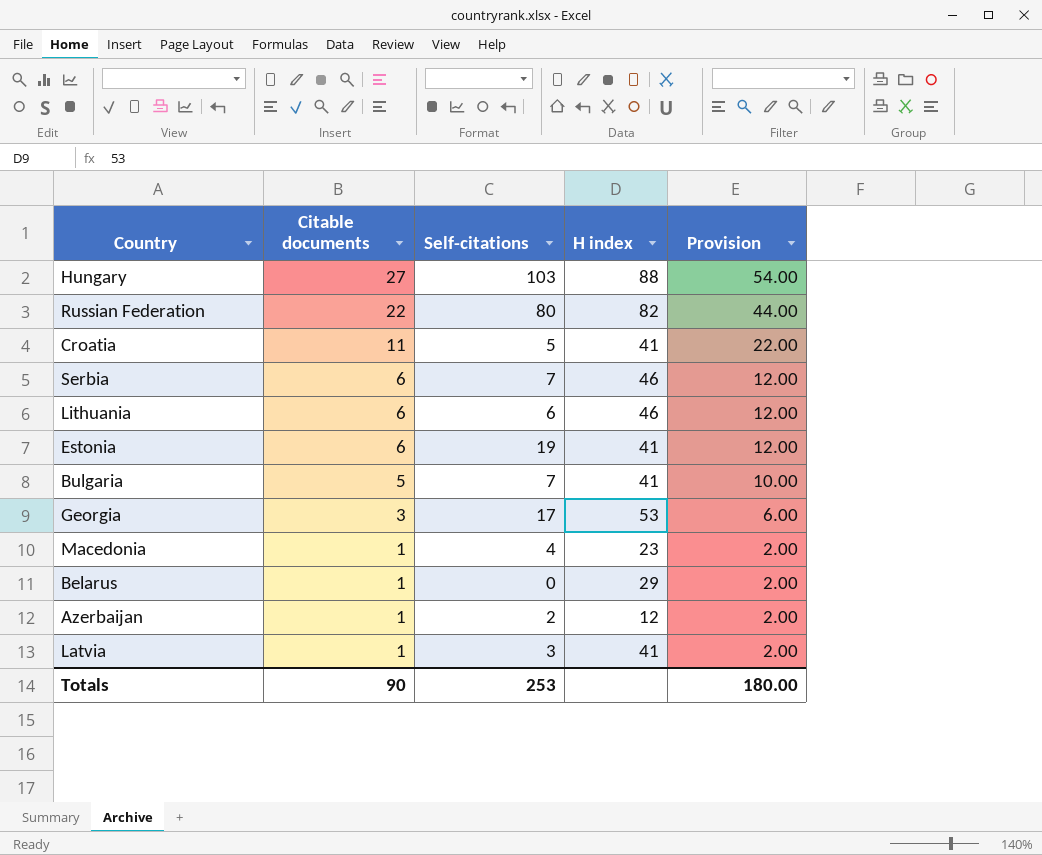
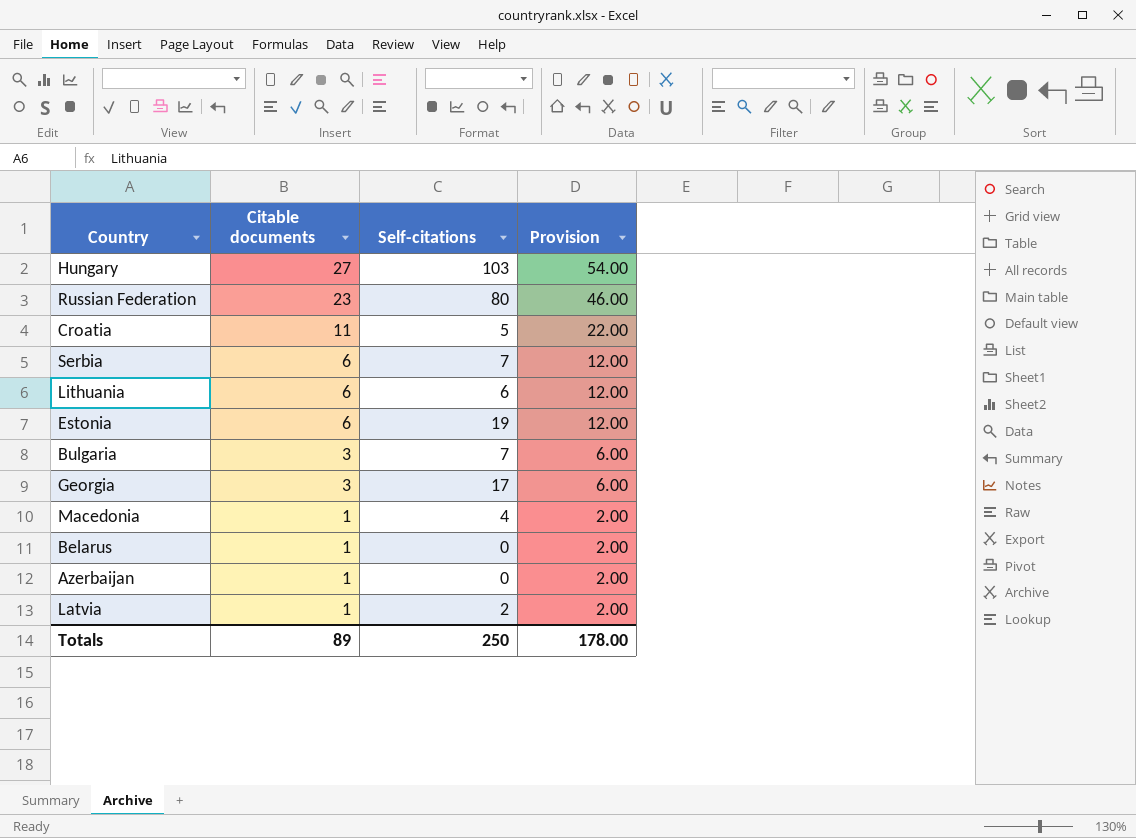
column H index | position: 4 -> none
Russian Federation | Citable documents: 22 -> 23
Russian Federation | Provision: 44.00 -> 46.00
Bulgaria | Citable documents: 5 -> 3
Bulgaria | Provision: 10.00 -> 6.00
Azerbaijan | Self-citations: 2 -> 0
Latvia | Self-citations: 3 -> 2
Totals | Citable documents: 90 -> 89
Totals | Self-citations: 253 -> 250
Totals | Provision: 180.00 -> 178.00

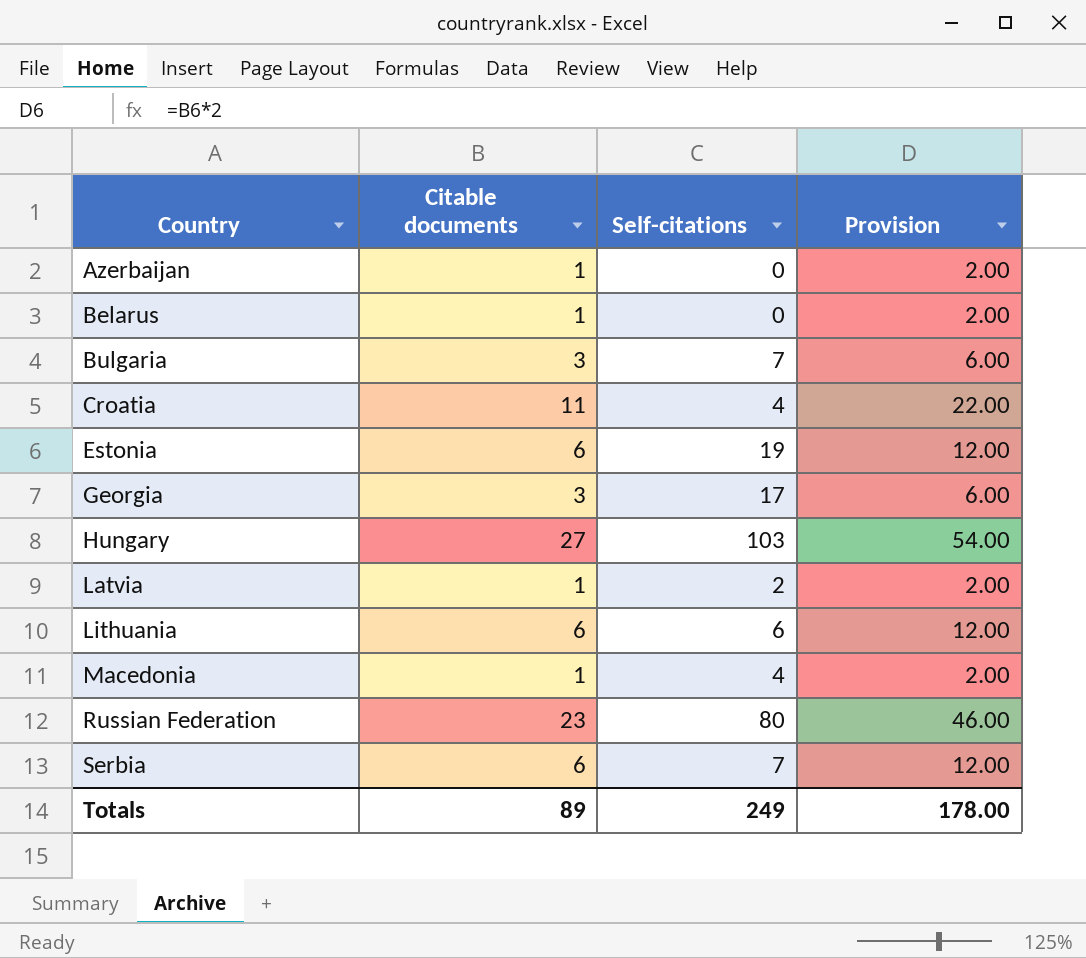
row order: Citable documents descending -> Country ascending
Croatia | Self-citations: 5 -> 4
Totals | Self-citations: 250 -> 249

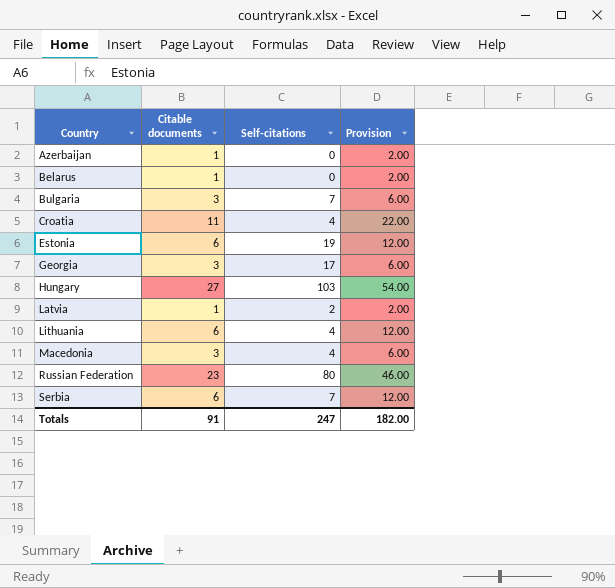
Lithuania | Self-citations: 6 -> 4
Macedonia | Citable documents: 1 -> 3
Macedonia | Provision: 2.00 -> 6.00
Totals | Citable documents: 89 -> 91
Totals | Self-citations: 249 -> 247
Totals | Provision: 178.00 -> 182.00

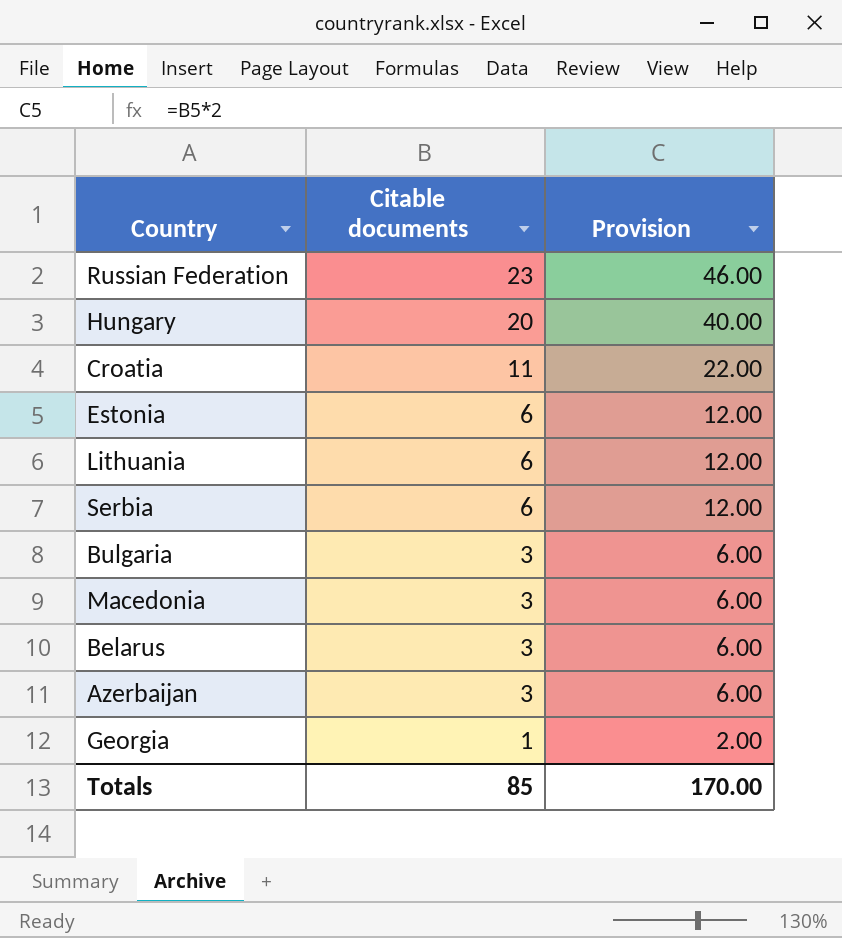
row order: Country ascending -> Citable documents descending
column Self-citations | position: 3 -> none
row Latvia: 1 | 2 | 2.00 -> none
Hungary | Citable documents: 27 -> 20
Hungary | Provision: 54.00 -> 40.00
Belarus | Citable documents: 1 -> 3
Belarus | Provision: 2.00 -> 6.00
Azerbaijan | Citable documents: 1 -> 3
Azerbaijan | Provision: 2.00 -> 6.00
Georgia | Citable documents: 3 -> 1
Georgia | Provision: 6.00 -> 2.00
Totals | Citable documents: 91 -> 85
Totals | Provision: 182.00 -> 170.00

